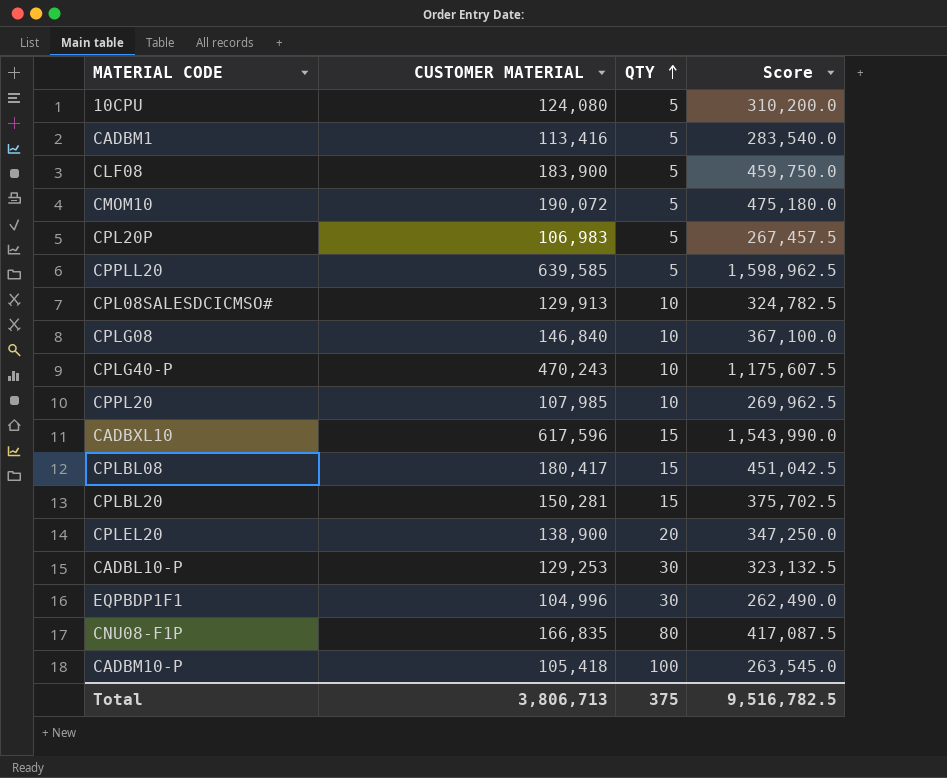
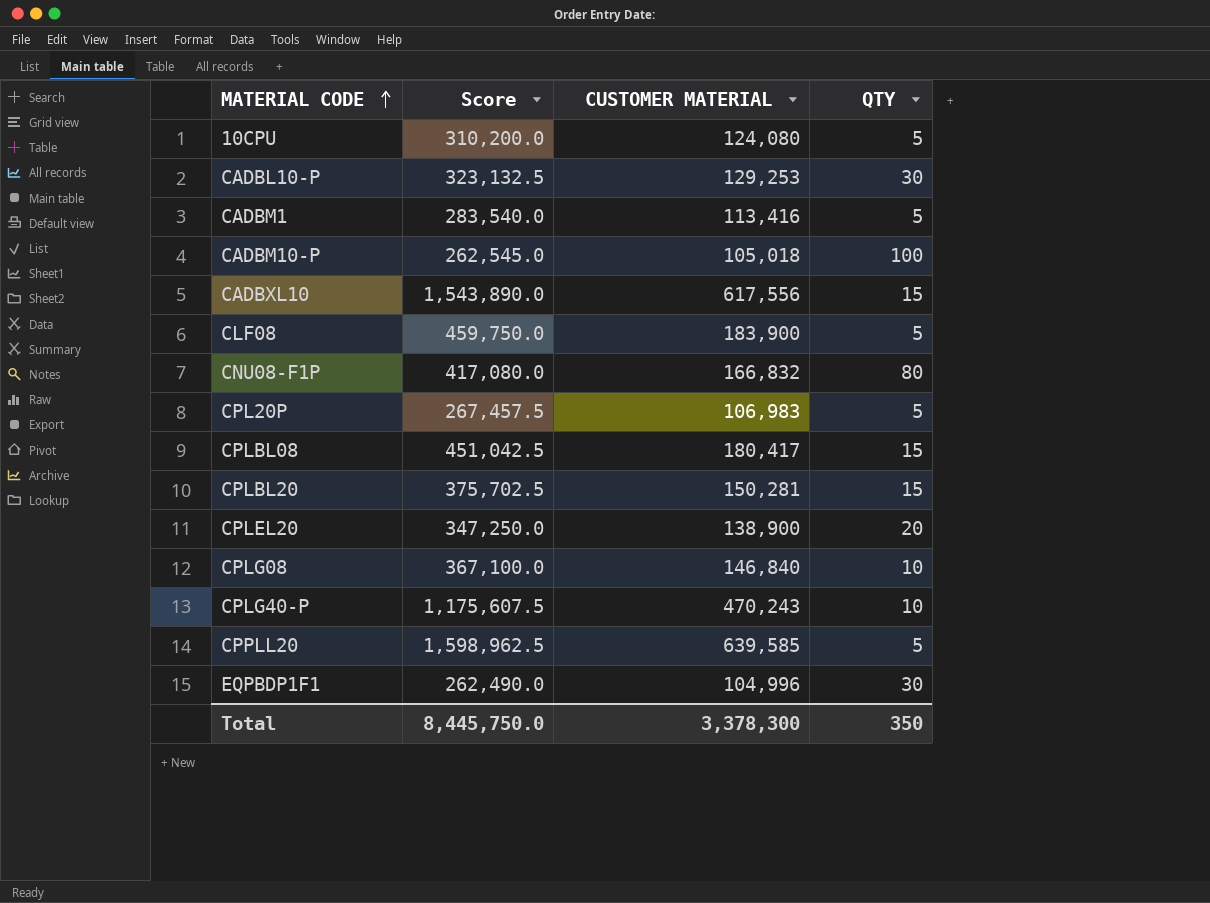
row order: QTY ascending -> MATERIAL CODE ascending
column Score | position: 4 -> 2
row CMOM10: 190,072 | 5 | 475,180.0 -> none
row CPL08SALESDCICMSO#: 129,913 | 10 | 324,782.5 -> none
row CPPL20: 107,985 | 10 | 269,962.5 -> none
CADBM10-P | Score: 263,545.0 -> 262,545.0
CADBM10-P | CUSTOMER MATERIAL: 105,418 -> 105,018
CADBXL10 | Score: 1,543,990.0 -> 1,543,890.0
CADBXL10 | CUSTOMER MATERIAL: 617,596 -> 617,556
CNU08-F1P | Score: 417,087.5 -> 417,080.0
CNU08-F1P | CUSTOMER MATERIAL: 166,835 -> 166,832
Total | Score: 9,516,782.5 -> 8,445,750.0
Total | CUSTOMER MATERIAL: 3,806,713 -> 3,378,300
Total | QTY: 375 -> 350

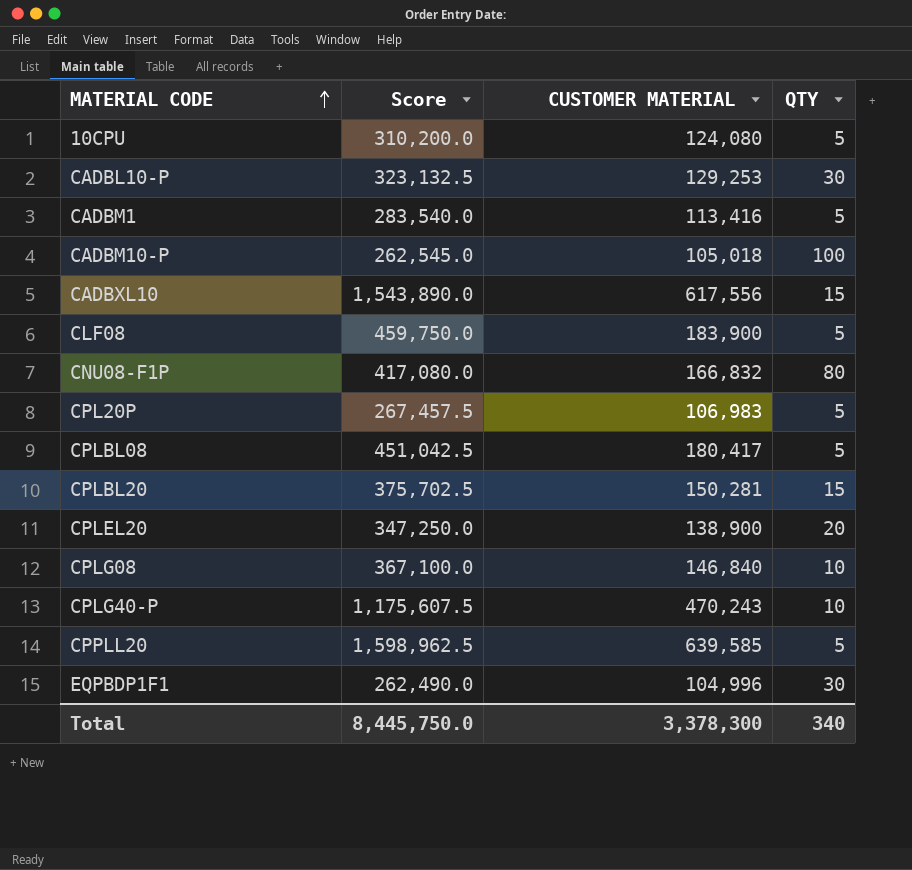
CPLBL08 | QTY: 15 -> 5
Total | QTY: 350 -> 340

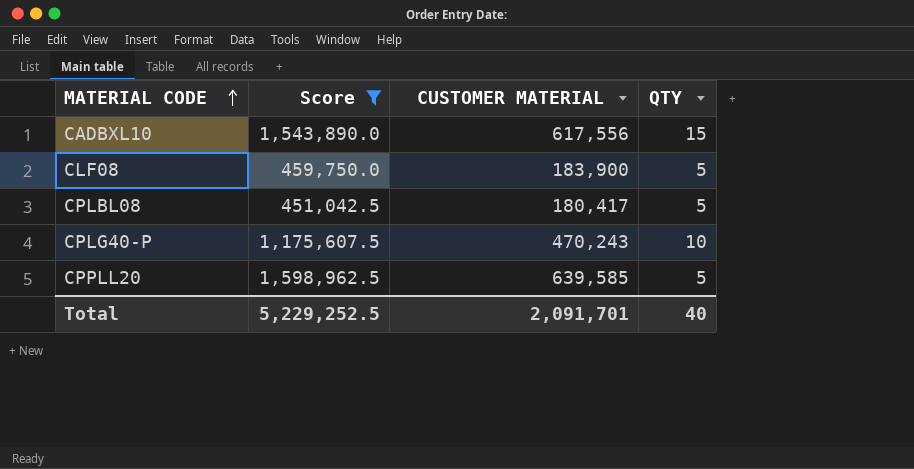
filter: none -> Score >= 451,042.5
Total | Score: 8,445,750.0 -> 5,229,252.5
Total | CUSTOMER MATERIAL: 3,378,300 -> 2,091,701
Total | QTY: 340 -> 40

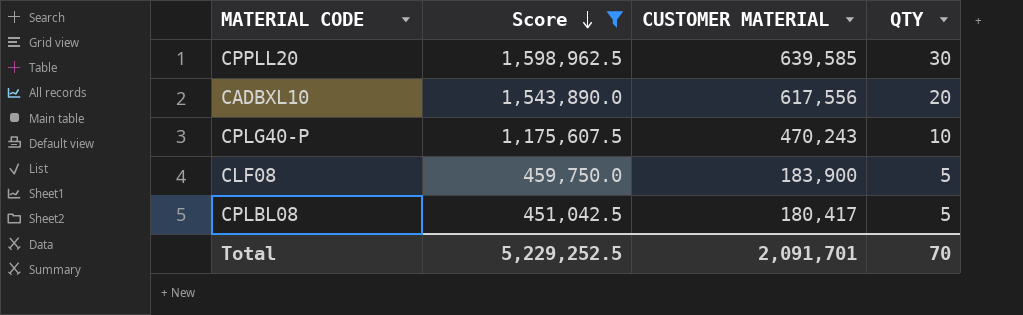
row order: MATERIAL CODE ascending -> Score descending
CPPLL20 | QTY: 5 -> 30
CADBXL10 | QTY: 15 -> 20
Total | QTY: 40 -> 70

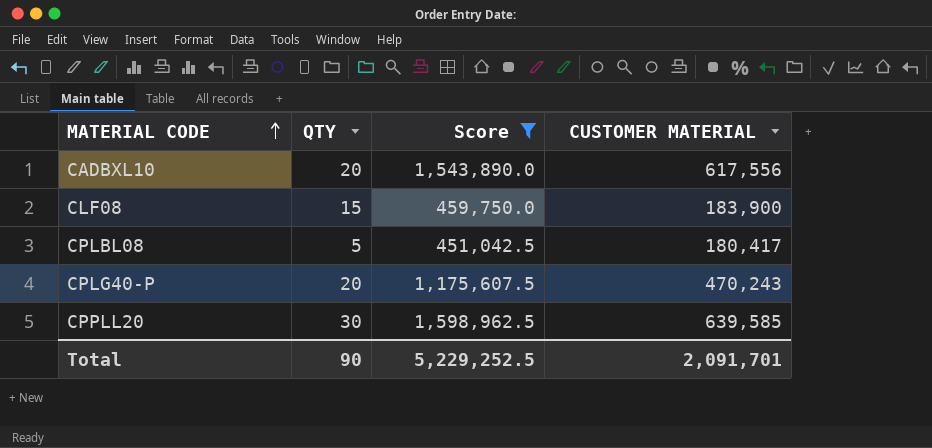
row order: Score descending -> MATERIAL CODE ascending
column QTY | position: 4 -> 2
CLF08 | QTY: 5 -> 15
CPLG40-P | QTY: 10 -> 20
Total | QTY: 70 -> 90

